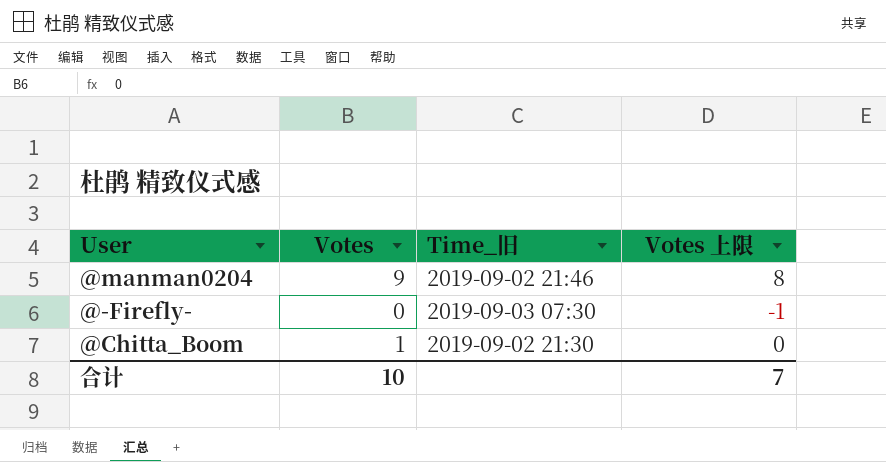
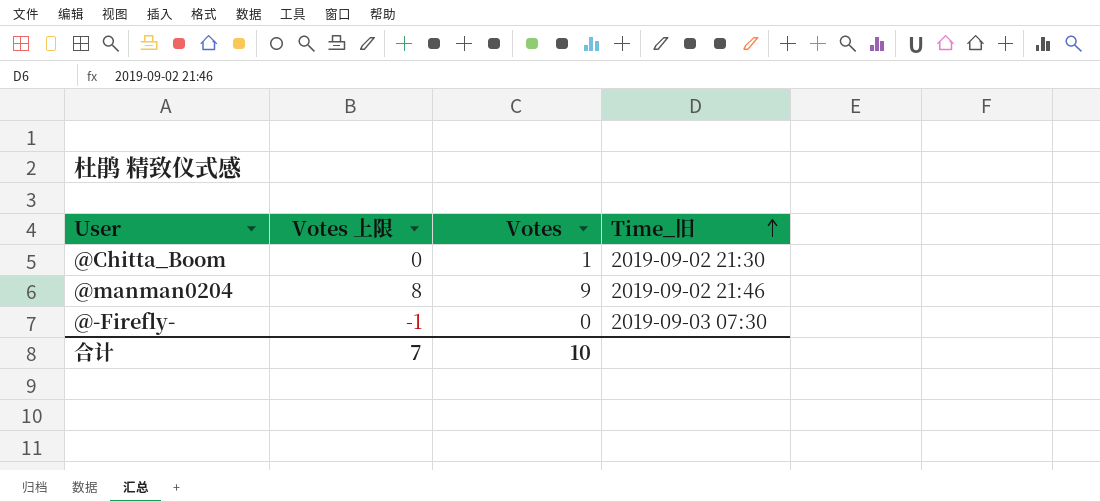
row order: none -> Time_旧 ascending
column Votes 上限 | position: 4 -> 2

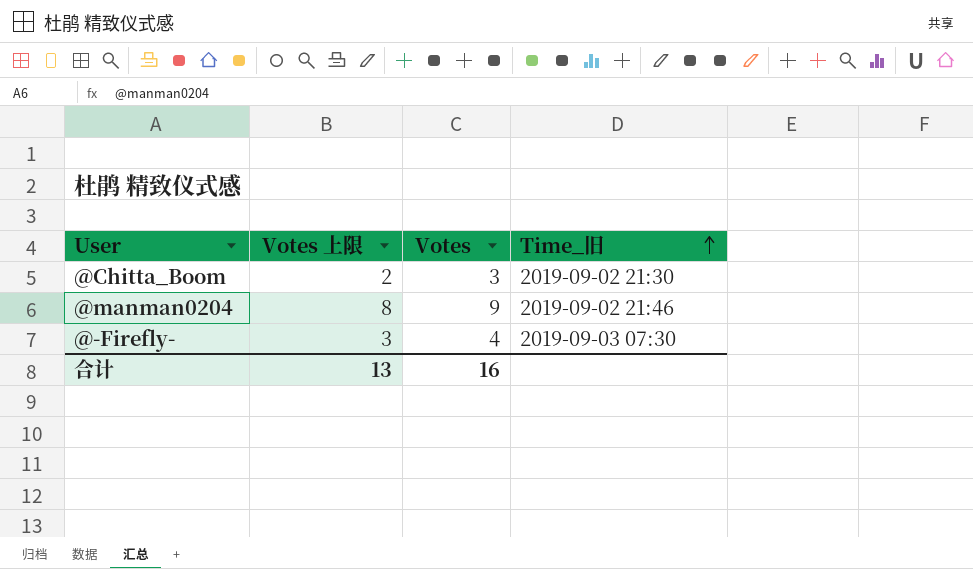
@Chitta_Boom | Votes 上限: 0 -> 2
@Chitta_Boom | Votes: 1 -> 3
@-Firefly- | Votes 上限: -1 -> 3
@-Firefly- | Votes: 0 -> 4
合计 | Votes 上限: 7 -> 13
合计 | Votes: 10 -> 16

